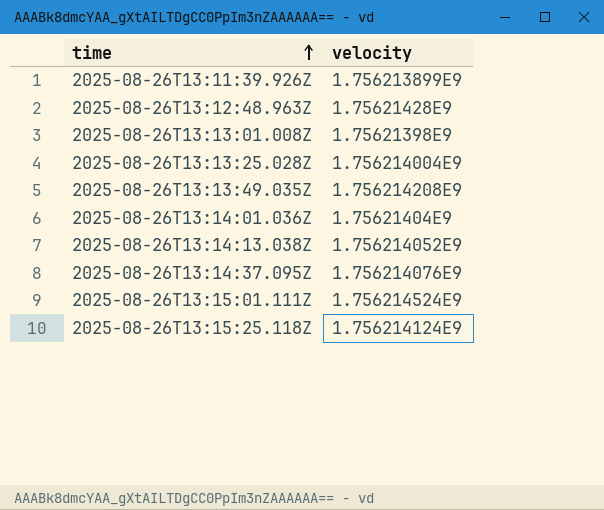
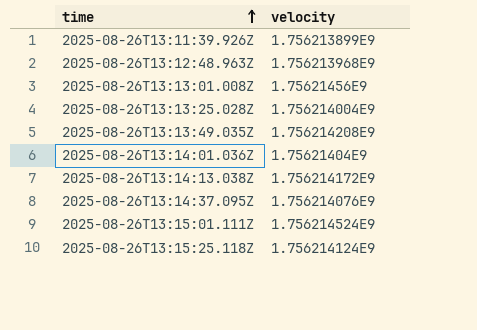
2025-08-26T13:12:48.963Z | velocity: 1.75621428E9 -> 1.756213968E9
2025-08-26T13:13:01.008Z | velocity: 1.75621398E9 -> 1.75621456E9
2025-08-26T13:14:13.038Z | velocity: 1.756214052E9 -> 1.756214172E9

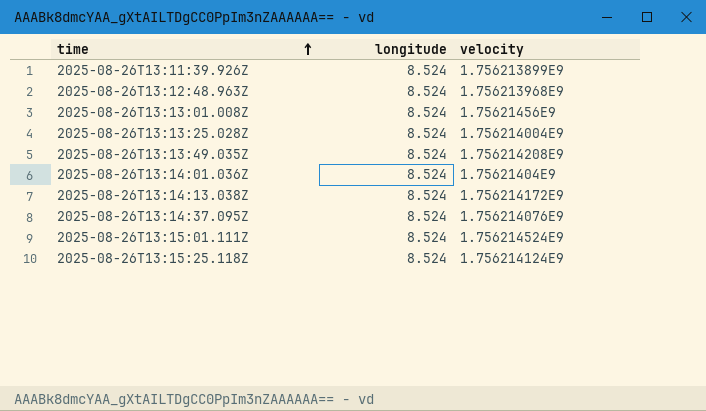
column longitude | position: none -> 2

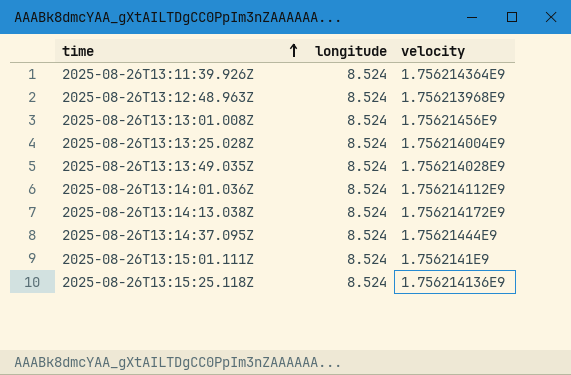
2025-08-26T13:11:39.926Z | velocity: 1.756213899E9 -> 1.756214364E9
2025-08-26T13:13:49.035Z | velocity: 1.756214208E9 -> 1.756214028E9
2025-08-26T13:14:01.036Z | velocity: 1.75621404E9 -> 1.756214112E9
2025-08-26T13:14:37.095Z | velocity: 1.756214076E9 -> 1.75621444E9
2025-08-26T13:15:01.111Z | velocity: 1.756214524E9 -> 1.7562141E9
2025-08-26T13:15:25.118Z | velocity: 1.756214124E9 -> 1.756214136E9

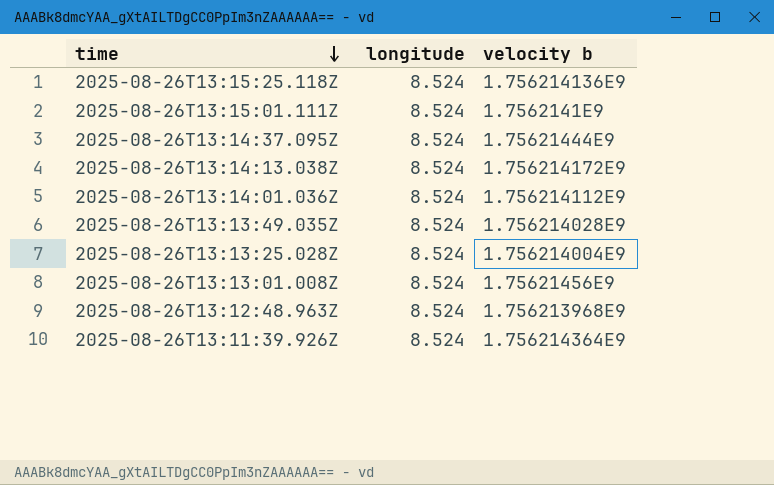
row order: time ascending -> time descending
column name: velocity -> velocity b

